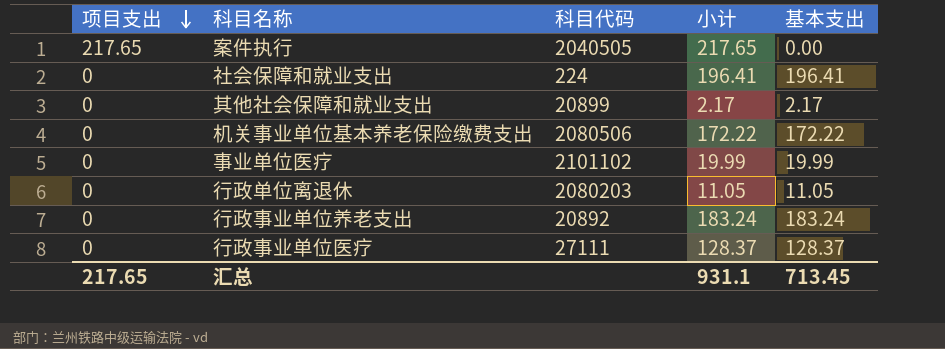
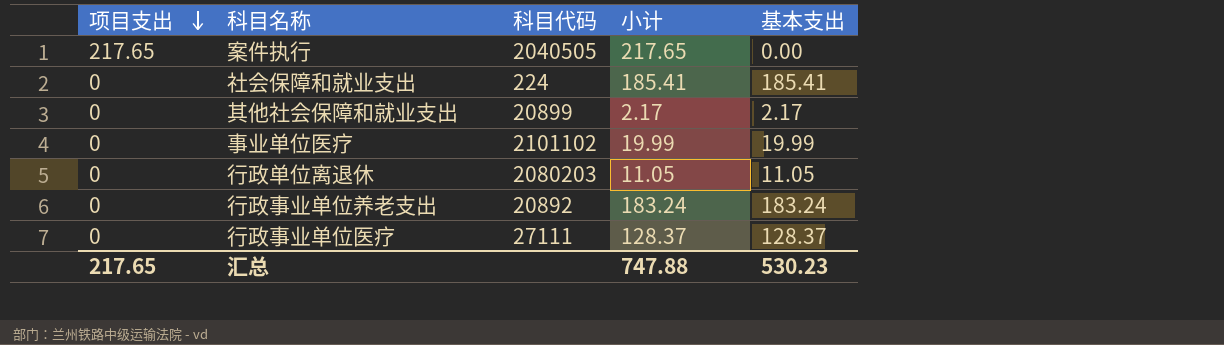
row 机关事业单位基本养老保险缴费支出: 0 | 2080506 | 172.22 | 172.22 -> none
社会保障和就业支出 | 小计: 196.41 -> 185.41
社会保障和就业支出 | 基本支出: 196.41 -> 185.41
汇总 | 小计: 931.1 -> 747.88
汇总 | 基本支出: 713.45 -> 530.23

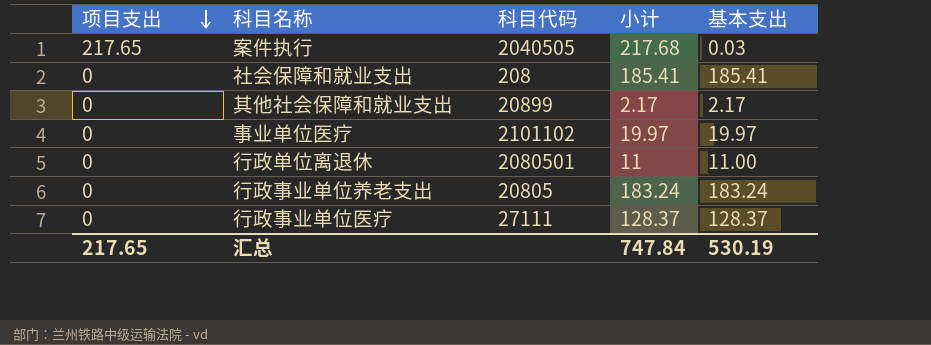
案件执行 | 小计: 217.65 -> 217.68
案件执行 | 基本支出: 0.00 -> 0.03
社会保障和就业支出 | 科目代码: 224 -> 208
事业单位医疗 | 小计: 19.99 -> 19.97
事业单位医疗 | 基本支出: 19.99 -> 19.97
行政单位离退休 | 科目代码: 2080203 -> 2080501
行政单位离退休 | 小计: 11.05 -> 11
行政单位离退休 | 基本支出: 11.05 -> 11.00
行政事业单位养老支出 | 科目代码: 20892 -> 20805
汇总 | 小计: 747.88 -> 747.84
汇总 | 基本支出: 530.23 -> 530.19

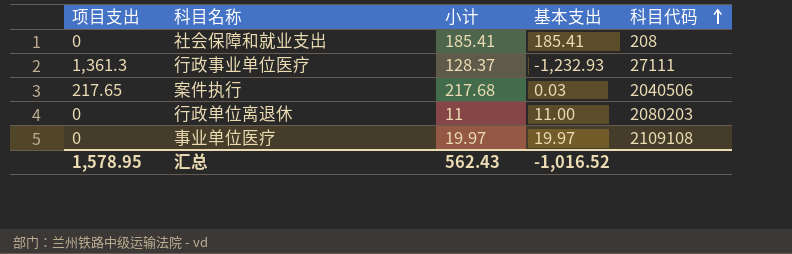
row order: 项目支出 descending -> 科目代码 ascending
column 科目代码 | position: 3 -> 5
row 其他社会保障和就业支出: 0 | 20899 | 2.17 | 2.17 -> none
row 行政事业单位养老支出: 0 | 20805 | 183.24 | 183.24 -> none
行政事业单位医疗 | 项目支出: 0 -> 1,361.3
行政事业单位医疗 | 基本支出: 128.37 -> -1,232.93
案件执行 | 科目代码: 2040505 -> 2040506
行政单位离退休 | 科目代码: 2080501 -> 2080203
事业单位医疗 | 科目代码: 2101102 -> 2109108
汇总 | 项目支出: 217.65 -> 1,578.95
汇总 | 小计: 747.84 -> 562.43
汇总 | 基本支出: 530.19 -> -1,016.52

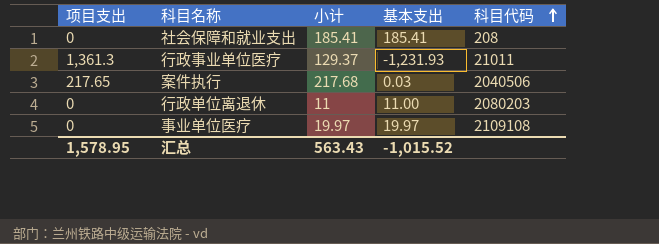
行政事业单位医疗 | 小计: 128.37 -> 129.37
行政事业单位医疗 | 基本支出: -1,232.93 -> -1,231.93
行政事业单位医疗 | 科目代码: 27111 -> 21011
汇总 | 小计: 562.43 -> 563.43
汇总 | 基本支出: -1,016.52 -> -1,015.52

